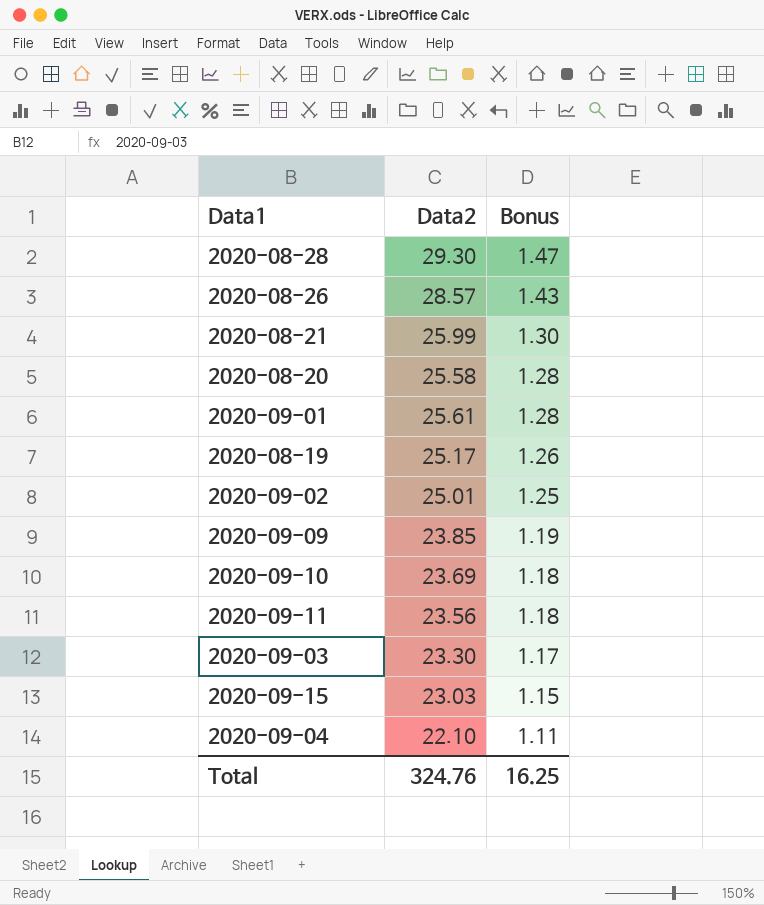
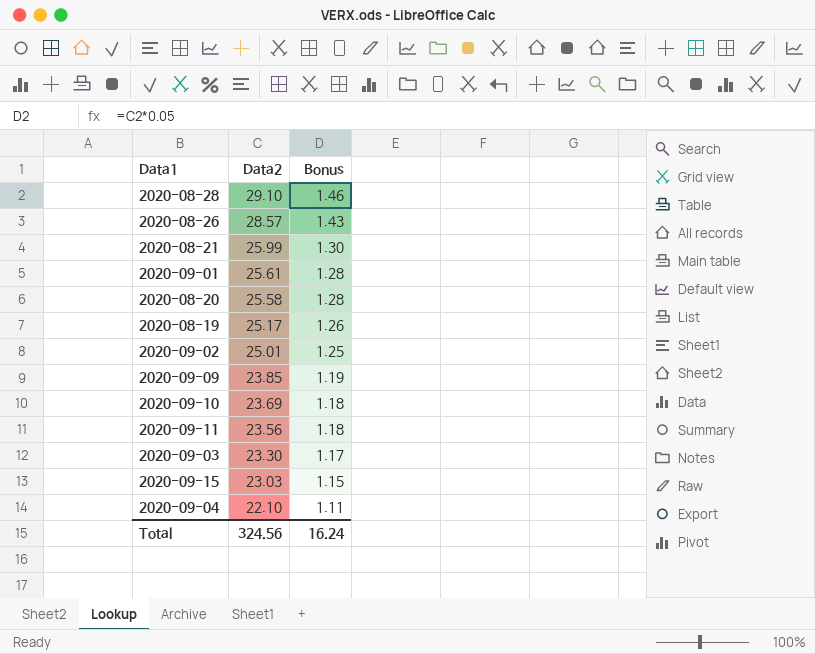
row order: Bonus descending -> Data2 descending
2020-08-28 | Data2: 29.30 -> 29.10
2020-08-28 | Bonus: 1.47 -> 1.46
Total | Data2: 324.76 -> 324.56
Total | Bonus: 16.25 -> 16.24

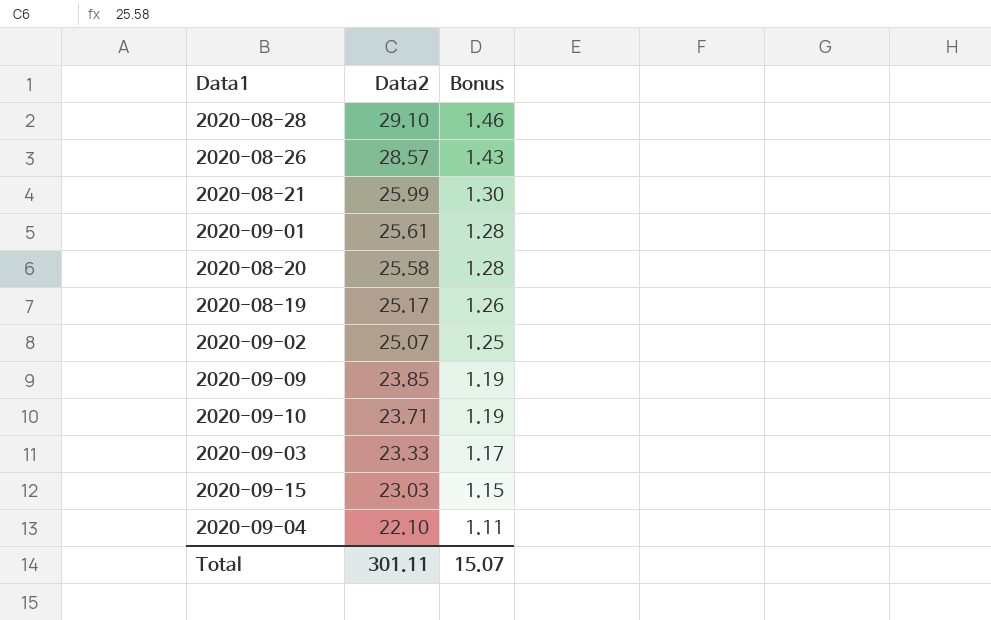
row 2020-09-11: 23.56 | 1.18 -> none
2020-09-02 | Data2: 25.01 -> 25.07
2020-09-10 | Data2: 23.69 -> 23.71
2020-09-10 | Bonus: 1.18 -> 1.19
2020-09-03 | Data2: 23.30 -> 23.33
Total | Data2: 324.56 -> 301.11
Total | Bonus: 16.24 -> 15.07

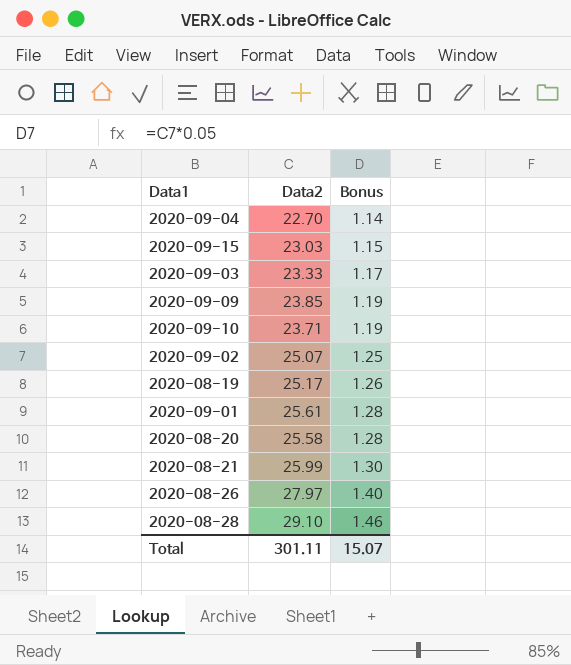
row order: Data2 descending -> Bonus ascending
2020-09-04 | Data2: 22.10 -> 22.70
2020-09-04 | Bonus: 1.11 -> 1.14
2020-08-26 | Data2: 28.57 -> 27.97
2020-08-26 | Bonus: 1.43 -> 1.40

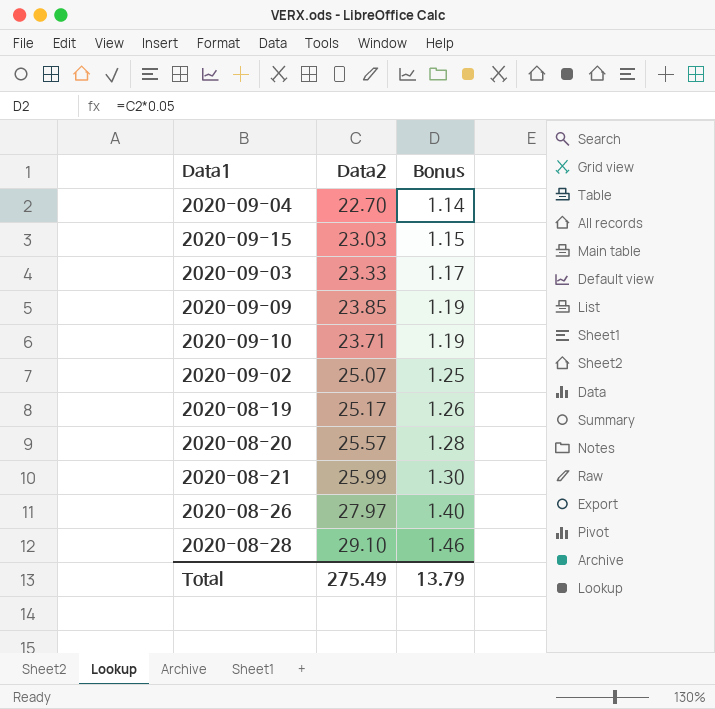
row 2020-09-01: 25.61 | 1.28 -> none
2020-08-20 | Data2: 25.58 -> 25.57
Total | Data2: 301.11 -> 275.49
Total | Bonus: 15.07 -> 13.79

